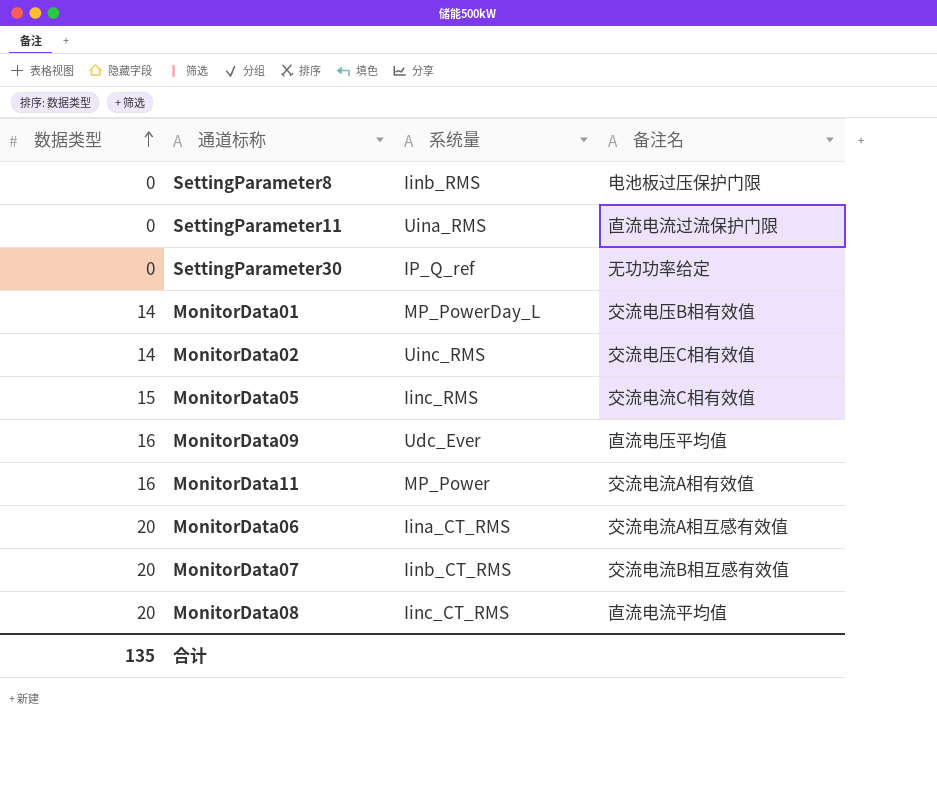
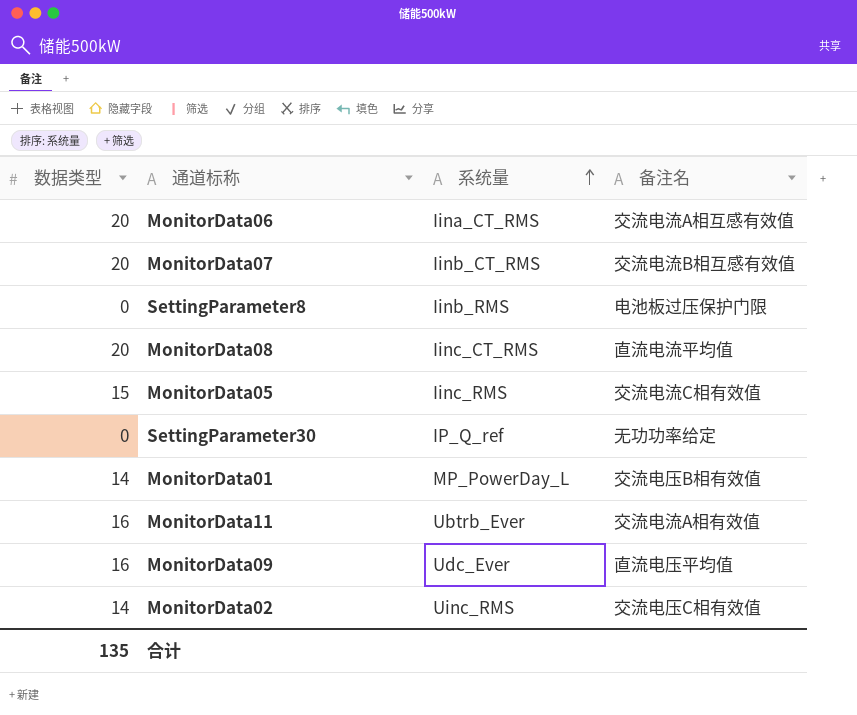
row order: 数据类型 ascending -> 系统量 ascending
row SettingParameter11: 0 | Uina_RMS | 直流电流过流保护门限 -> none
MonitorData11 | 系统量: MP_Power -> Ubtrb_Ever

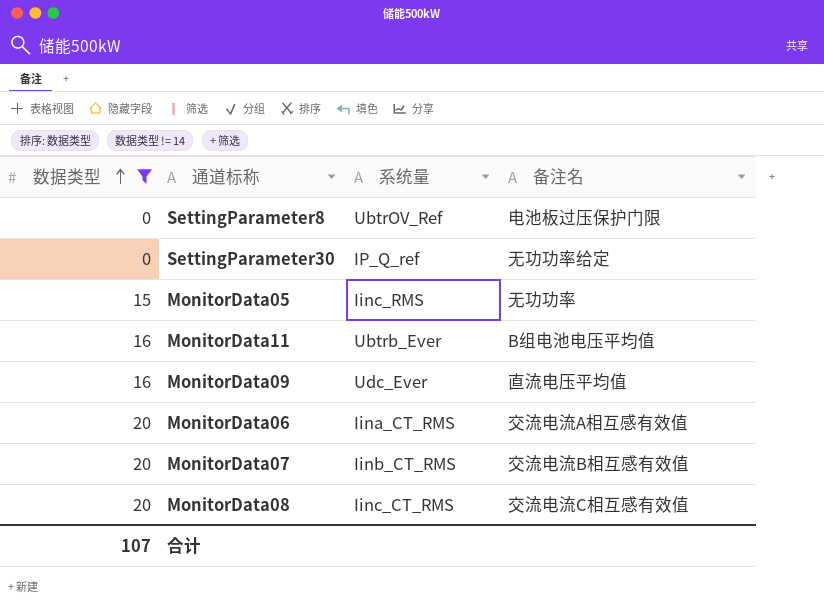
filter: none -> 数据类型 != 14
row order: 系统量 ascending -> 数据类型 ascending
SettingParameter8 | 系统量: Iinb_RMS -> UbtrOV_Ref
MonitorData05 | 备注名: 交流电流C相有效值 -> 无功功率
MonitorData11 | 备注名: 交流电流A相有效值 -> B组电池电压平均值
MonitorData08 | 备注名: 直流电流平均值 -> 交流电流C相互感有效值
合计 | 数据类型: 135 -> 107

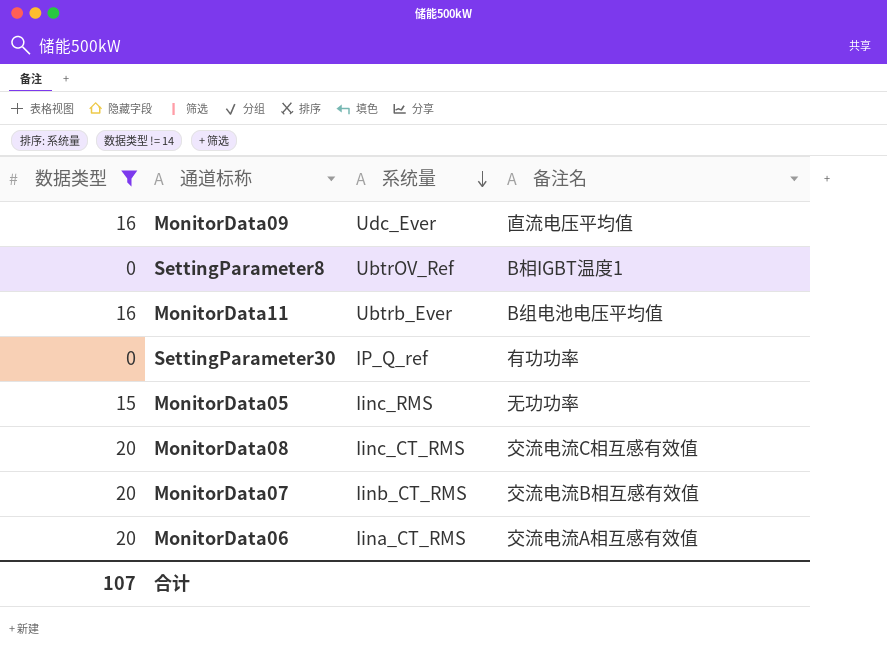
row order: 数据类型 ascending -> 系统量 descending
SettingParameter8 | 备注名: 电池板过压保护门限 -> B相IGBT温度1
SettingParameter30 | 备注名: 无功功率给定 -> 有功功率

